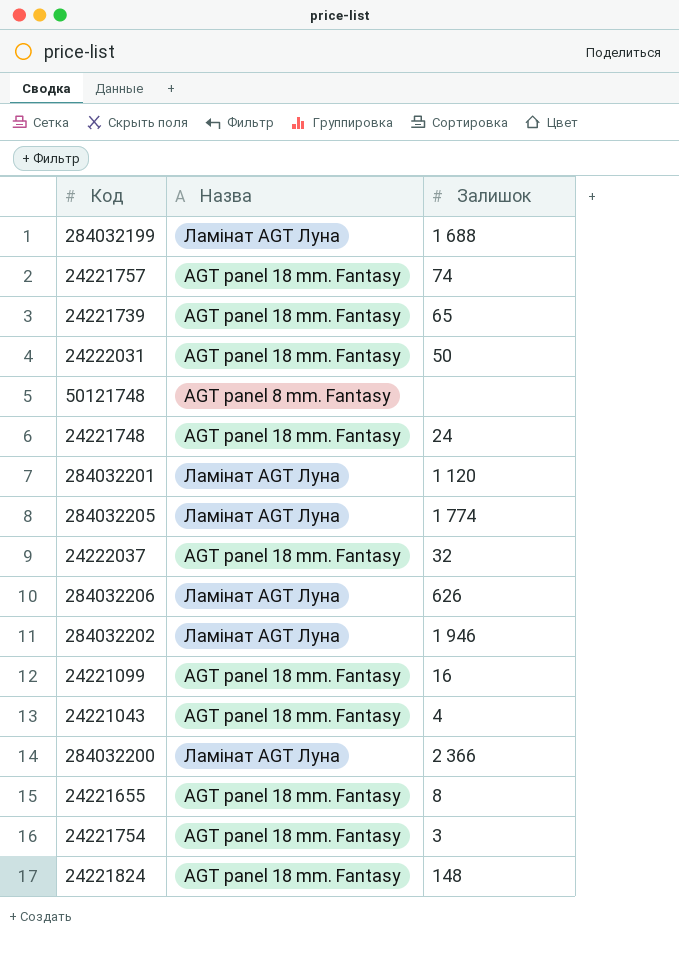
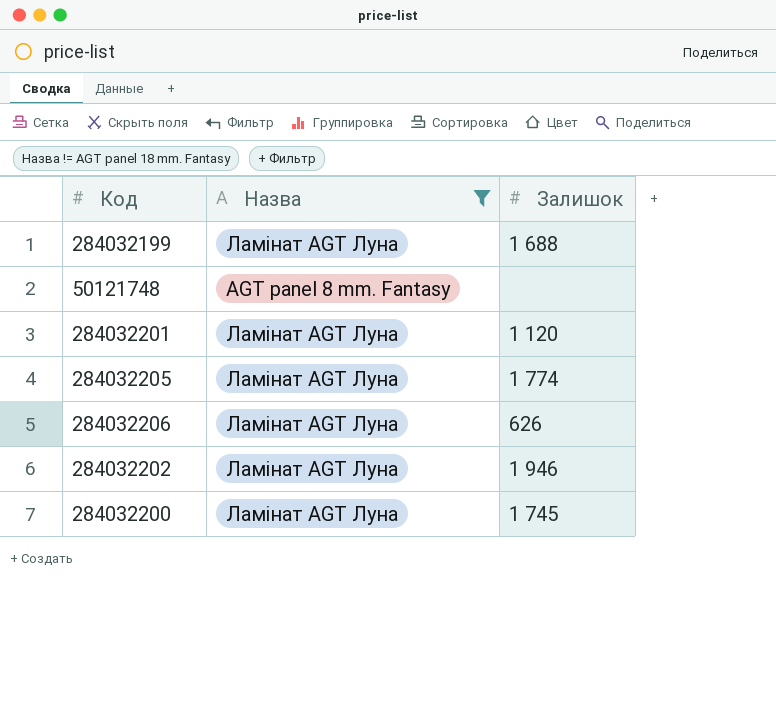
filter: none -> Назва != AGT panel 18 mm. Fantasy
284032200 | Залишок: 2 366 -> 1 745

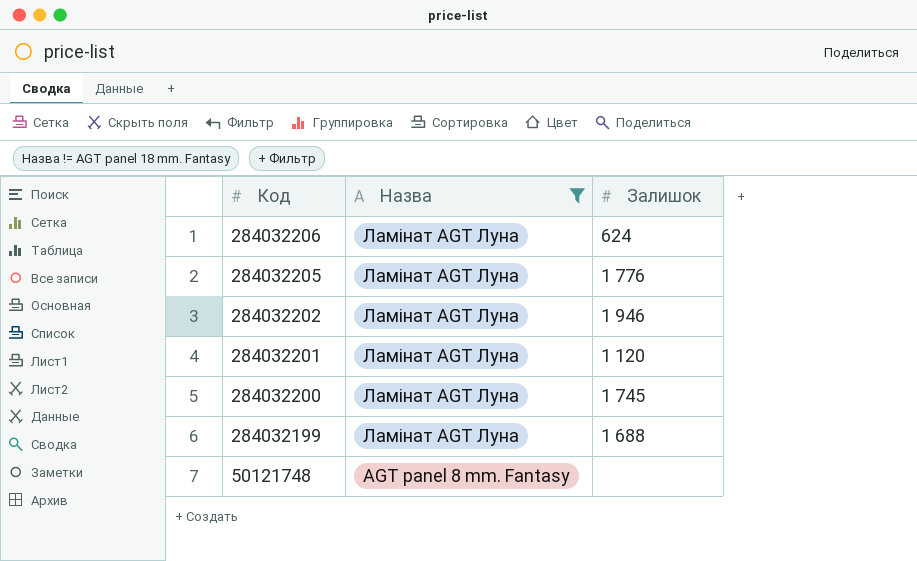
row order: none -> Код descending
284032206 | Залишок: 626 -> 624
284032205 | Залишок: 1 774 -> 1 776

